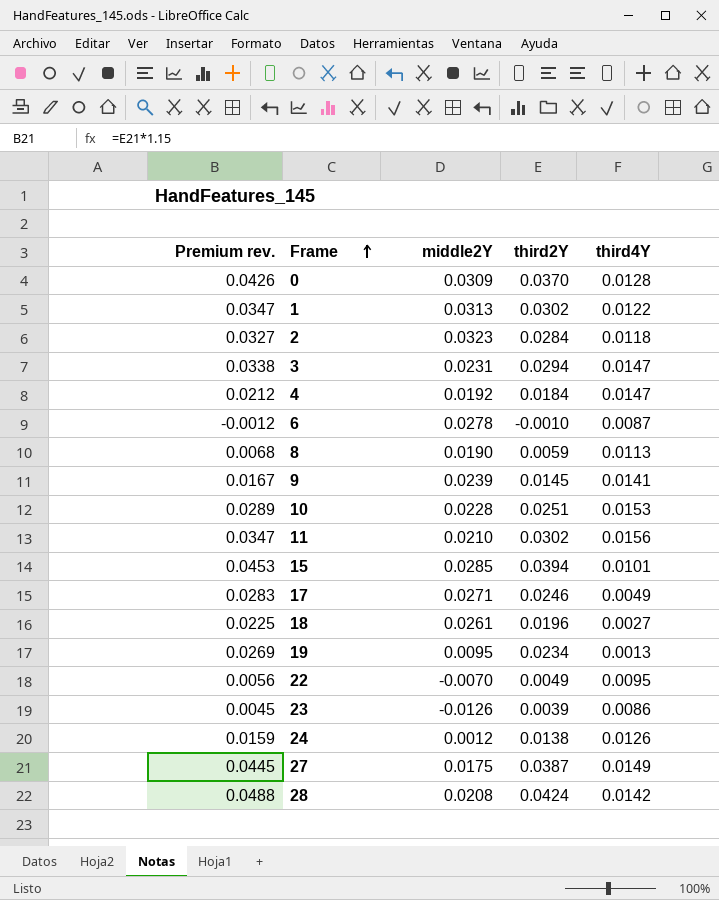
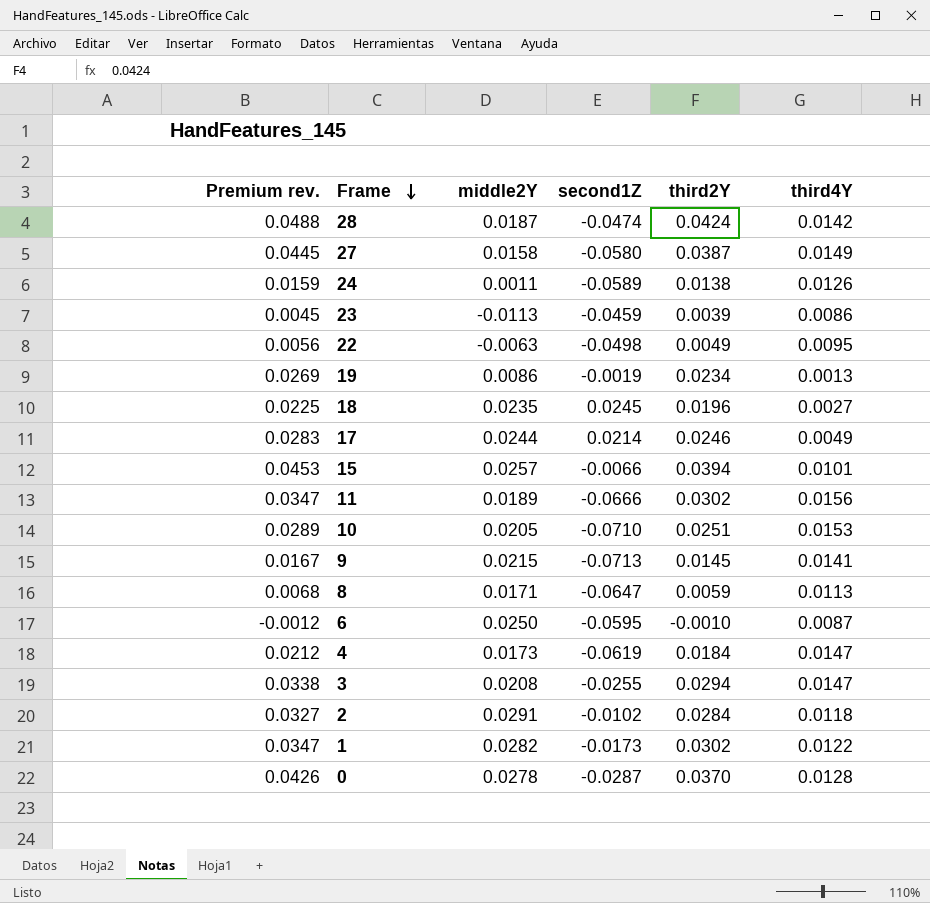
row order: Frame ascending -> Frame descending
column second1Z | position: none -> 4
28 | middle2Y: 0.0208 -> 0.0187
27 | middle2Y: 0.0175 -> 0.0158
24 | middle2Y: 0.0012 -> 0.0011
23 | middle2Y: -0.0126 -> -0.0113
22 | middle2Y: -0.0070 -> -0.0063
19 | middle2Y: 0.0095 -> 0.0086
18 | middle2Y: 0.0261 -> 0.0235
17 | middle2Y: 0.0271 -> 0.0244
15 | middle2Y: 0.0285 -> 0.0257
11 | middle2Y: 0.0210 -> 0.0189
10 | middle2Y: 0.0228 -> 0.0205
9 | middle2Y: 0.0239 -> 0.0215
8 | middle2Y: 0.0190 -> 0.0171
6 | middle2Y: 0.0278 -> 0.0250
4 | middle2Y: 0.0192 -> 0.0173
3 | middle2Y: 0.0231 -> 0.0208
2 | middle2Y: 0.0323 -> 0.0291
1 | middle2Y: 0.0313 -> 0.0282
0 | middle2Y: 0.0309 -> 0.0278

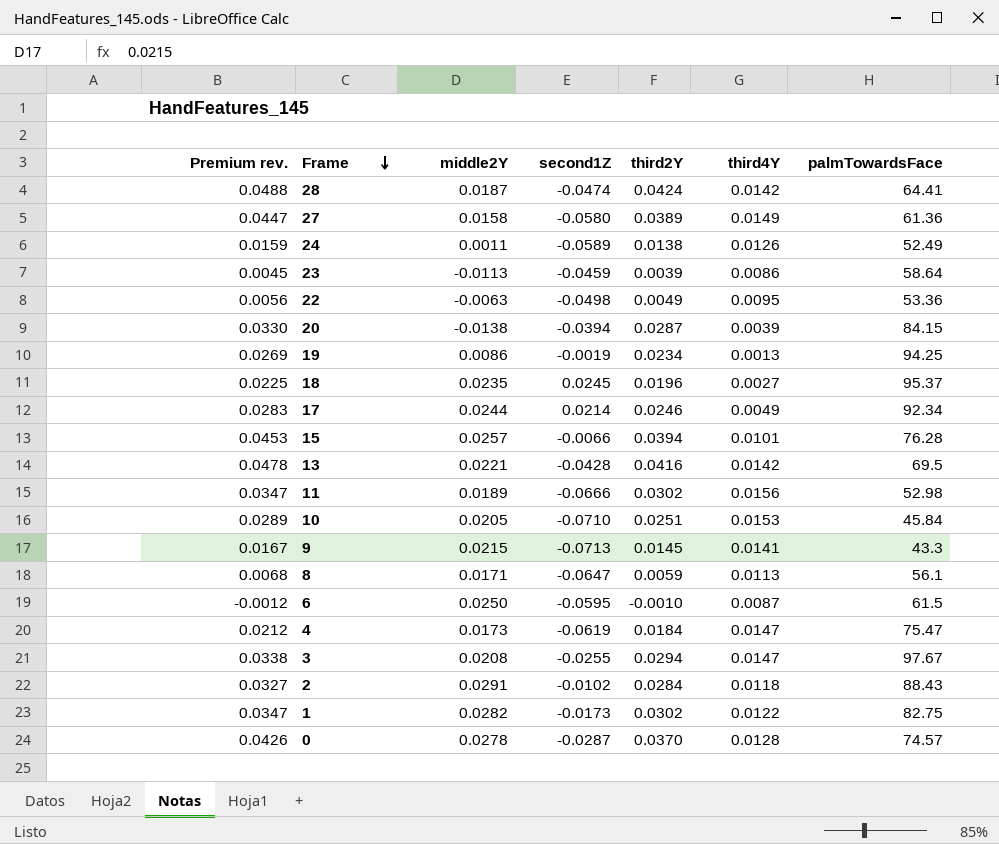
column palmTowardsFace | position: none -> 7
27 | Premium rev.: 0.0445 -> 0.0447
27 | third2Y: 0.0387 -> 0.0389
row 20: none -> 0.0330 | -0.0138 | -0.0394 | 0.0287 | 0.0039 | 84.15
row 13: none -> 0.0478 | 0.0221 | -0.0428 | 0.0416 | 0.0142 | 69.5

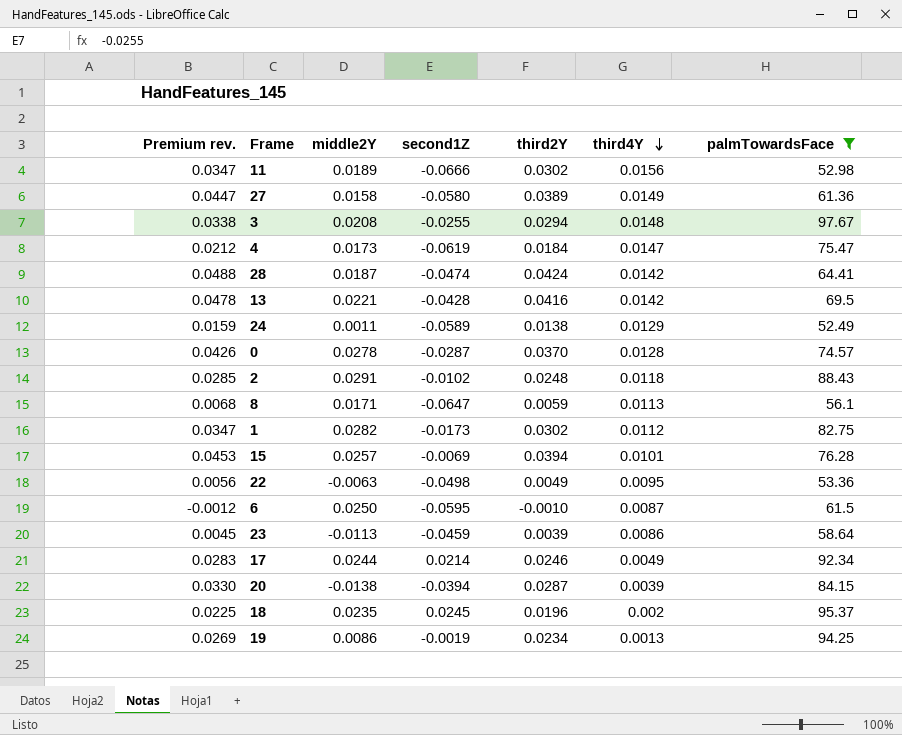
filter: none -> palmTowardsFace >= 52.49
row order: Frame descending -> third4Y descending
3 | third4Y: 0.0147 -> 0.0148
24 | third4Y: 0.0126 -> 0.0129
2 | Premium rev.: 0.0327 -> 0.0285
2 | third2Y: 0.0284 -> 0.0248
1 | third4Y: 0.0122 -> 0.0112
15 | second1Z: -0.0066 -> -0.0069
18 | third4Y: 0.0027 -> 0.002

